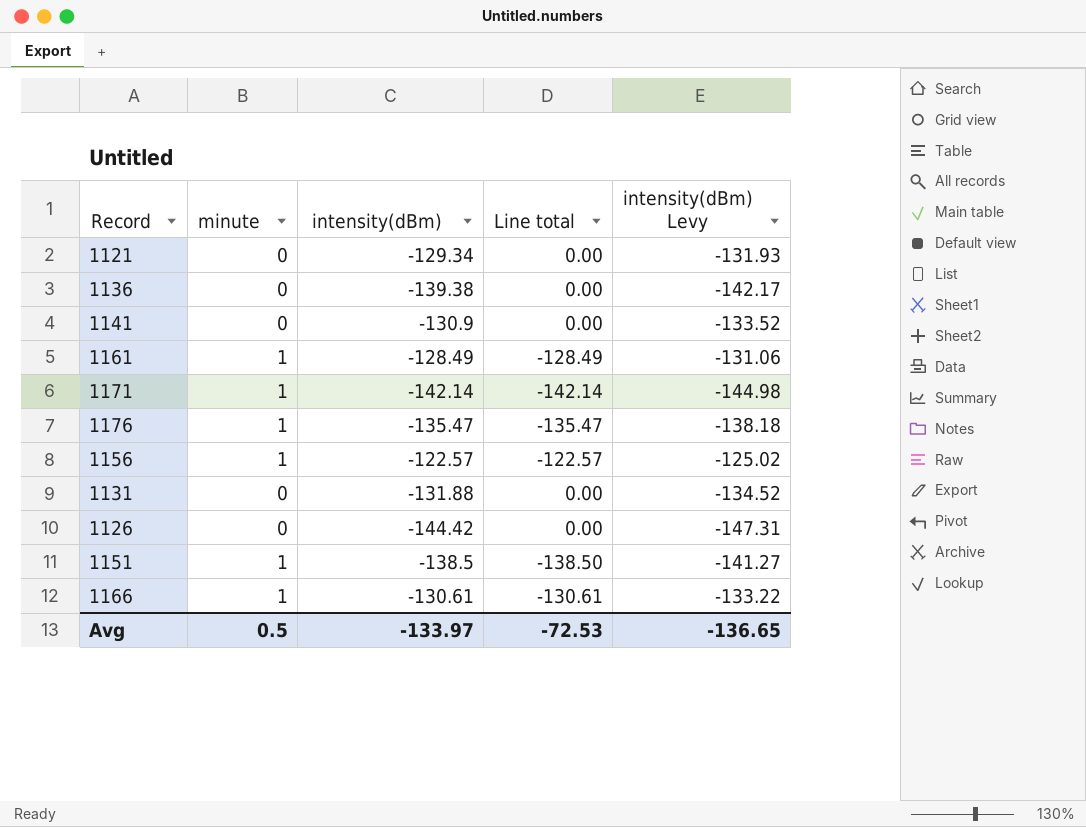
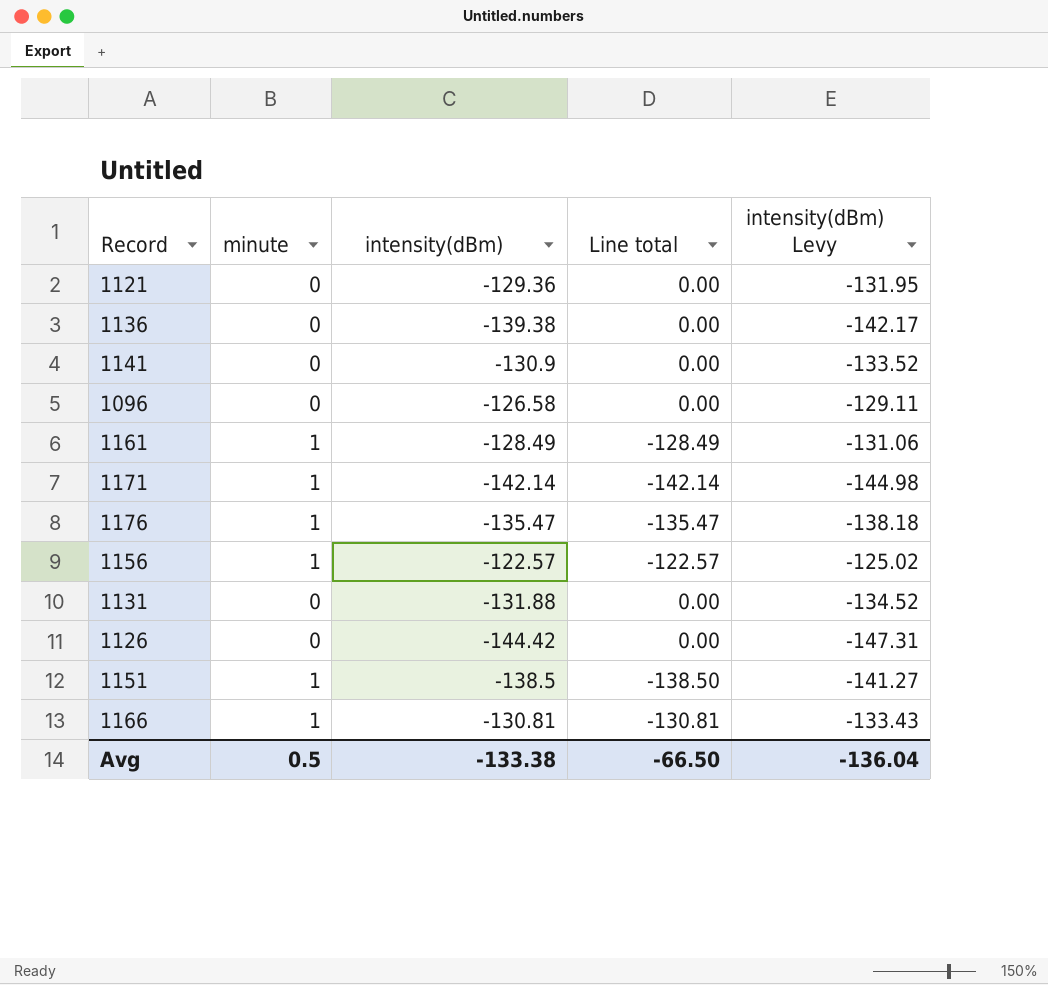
1121 | intensity(dBm): -129.34 -> -129.36
1121 | intensity(dBm) Levy: -131.93 -> -131.95
row 1096: none -> 0 | -126.58 | 0.00 | -129.11
1166 | intensity(dBm): -130.61 -> -130.81
1166 | Line total: -130.61 -> -130.81
1166 | intensity(dBm) Levy: -133.22 -> -133.43
Avg | intensity(dBm): -133.97 -> -133.38
Avg | Line total: -72.53 -> -66.50
Avg | intensity(dBm) Levy: -136.65 -> -136.04

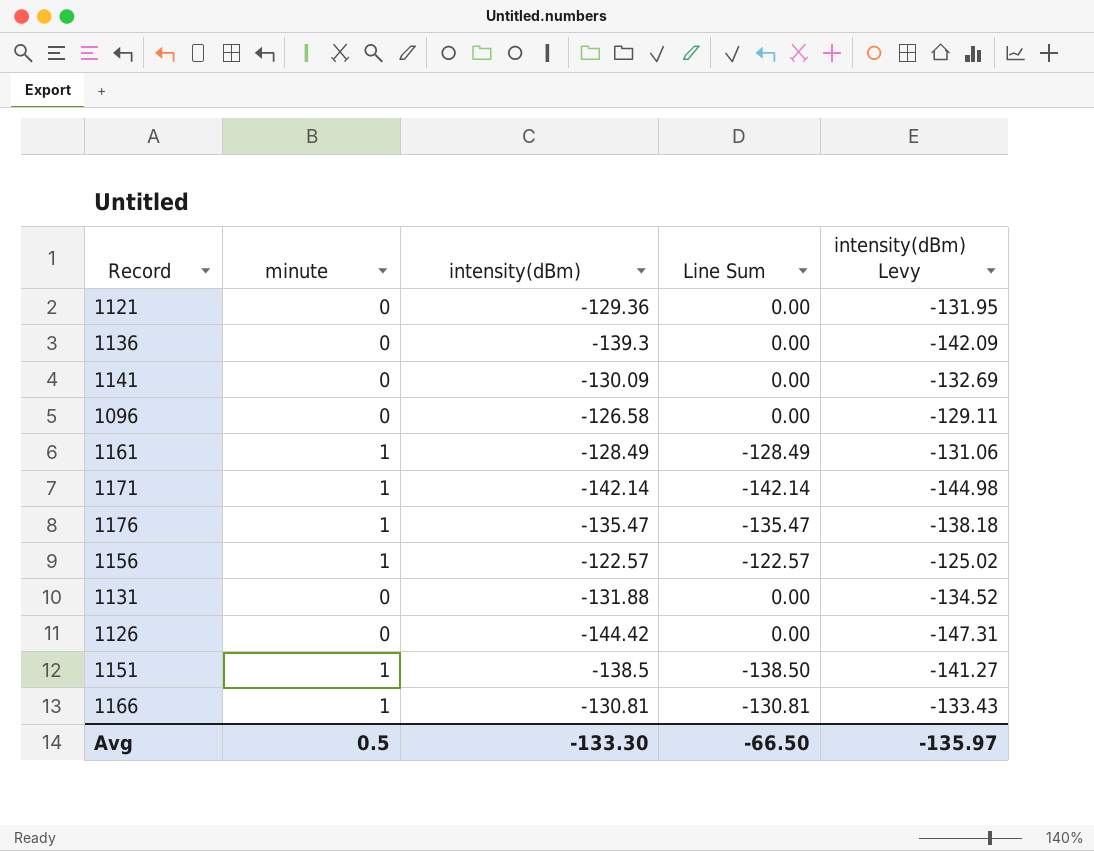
column name: Line total -> Line Sum
1136 | intensity(dBm): -139.38 -> -139.3
1136 | intensity(dBm) Levy: -142.17 -> -142.09
1141 | intensity(dBm): -130.9 -> -130.09
1141 | intensity(dBm) Levy: -133.52 -> -132.69
Avg | intensity(dBm): -133.38 -> -133.30
Avg | intensity(dBm) Levy: -136.04 -> -135.97

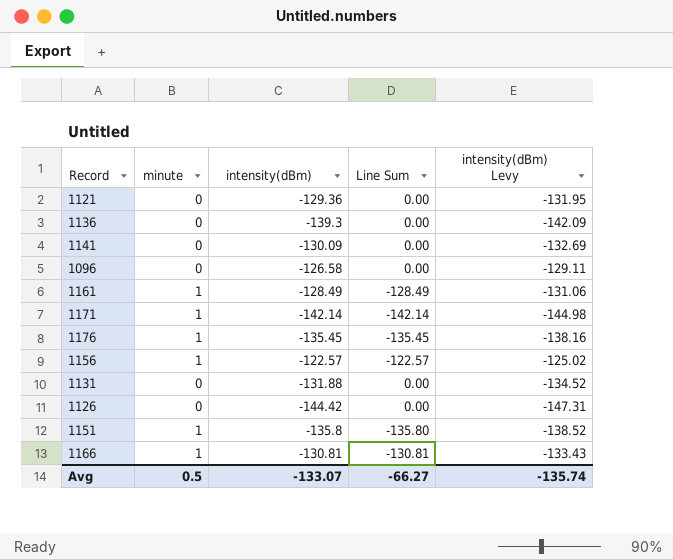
1176 | intensity(dBm): -135.47 -> -135.45
1176 | Line Sum: -135.47 -> -135.45
1176 | intensity(dBm) Levy: -138.18 -> -138.16
1151 | intensity(dBm): -138.5 -> -135.8
1151 | Line Sum: -138.50 -> -135.80
1151 | intensity(dBm) Levy: -141.27 -> -138.52
Avg | intensity(dBm): -133.30 -> -133.07
Avg | Line Sum: -66.50 -> -66.27
Avg | intensity(dBm) Levy: -135.97 -> -135.74

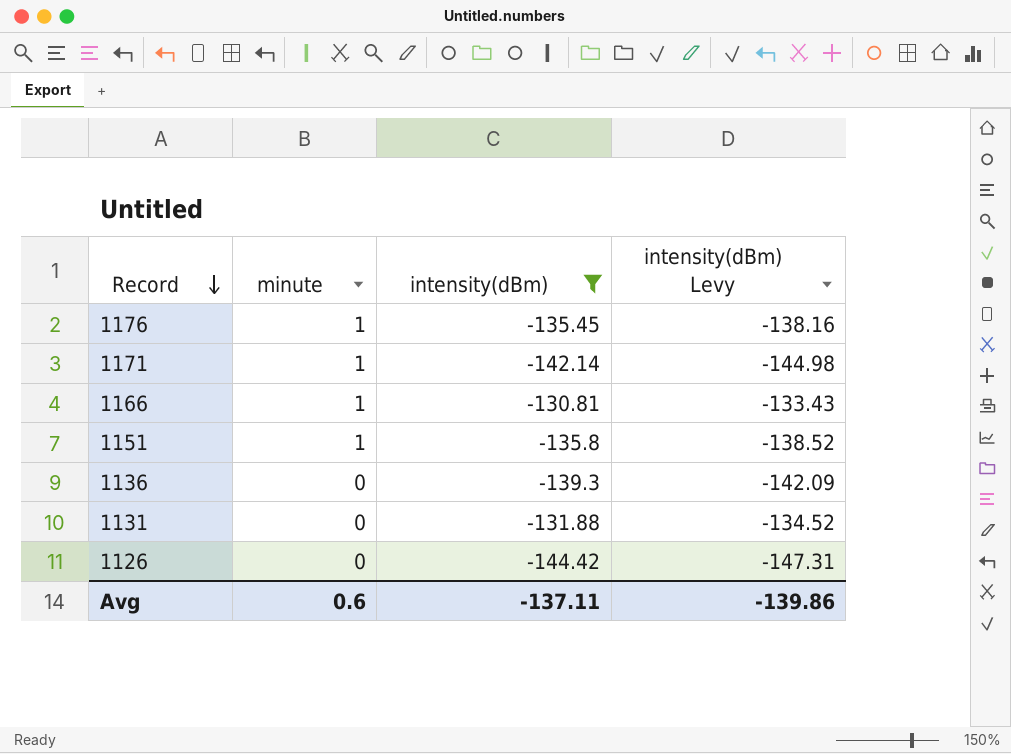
filter: none -> intensity(dBm) <= -130.81
row order: none -> Record descending
column Line Sum | formula: [minute] * [intensity(dBm)] -> none
Avg | minute: 0.5 -> 0.6
Avg | intensity(dBm): -133.07 -> -137.11
Avg | intensity(dBm) Levy: -135.74 -> -139.86

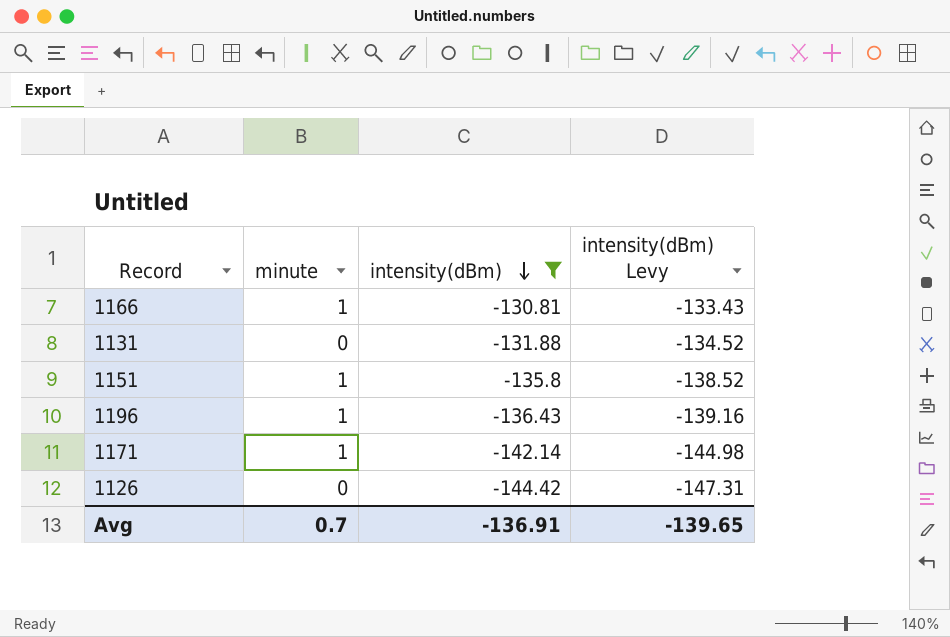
row order: Record descending -> intensity(dBm) descending
row 1176: 1 | -135.45 | -138.16 -> none
row 1136: 0 | -139.3 | -142.09 -> none
row 1196: none -> 1 | -136.43 | -139.16
Avg | minute: 0.6 -> 0.7
Avg | intensity(dBm): -137.11 -> -136.91
Avg | intensity(dBm) Levy: -139.86 -> -139.65

